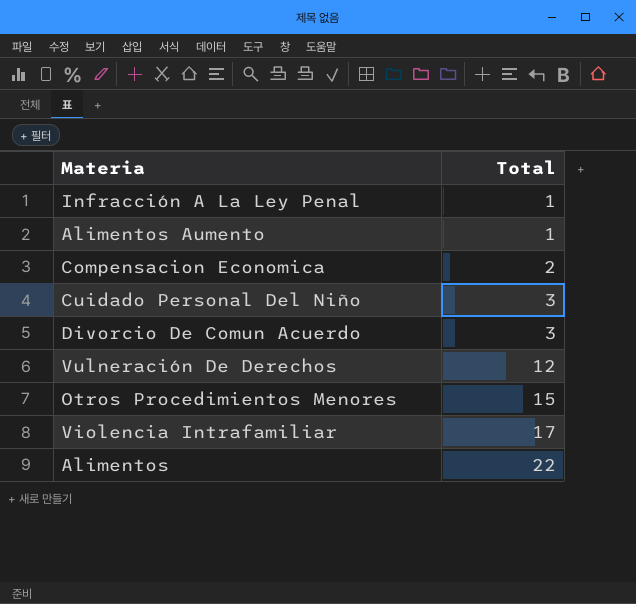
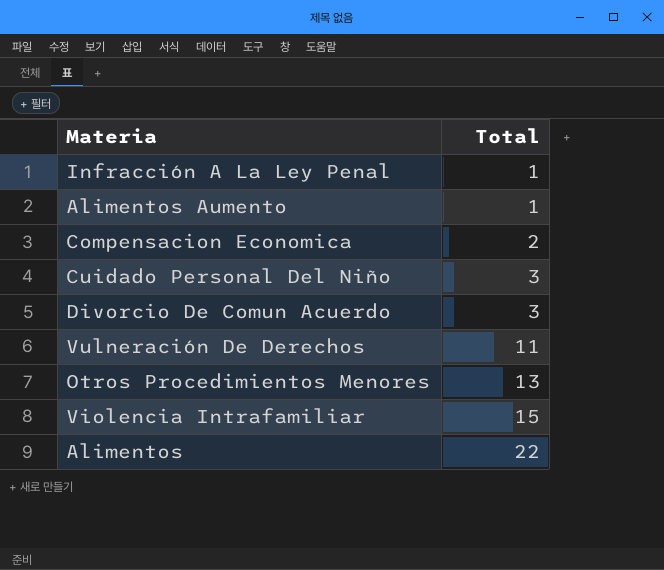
Vulneración De Derechos | Total: 12 -> 11
Otros Procedimientos Menores | Total: 15 -> 13
Violencia Intrafamiliar | Total: 17 -> 15

